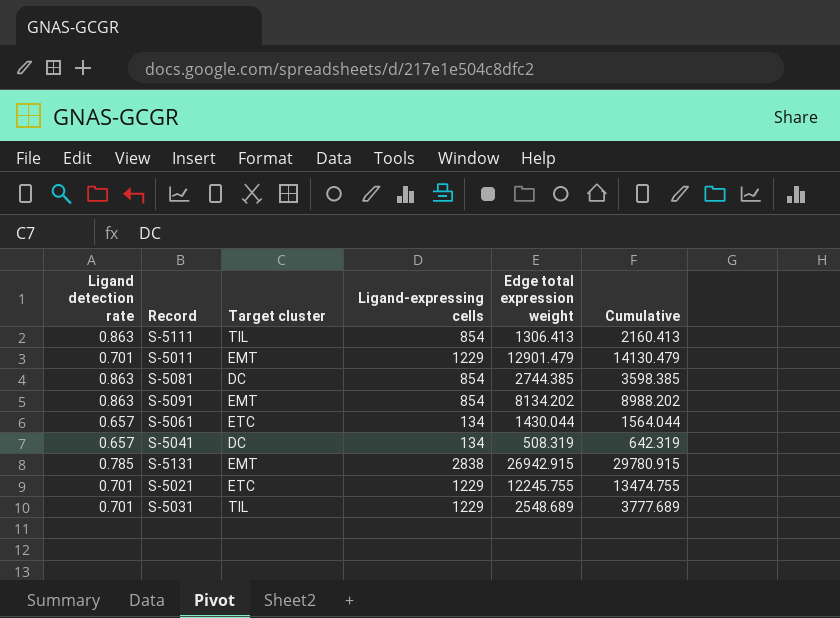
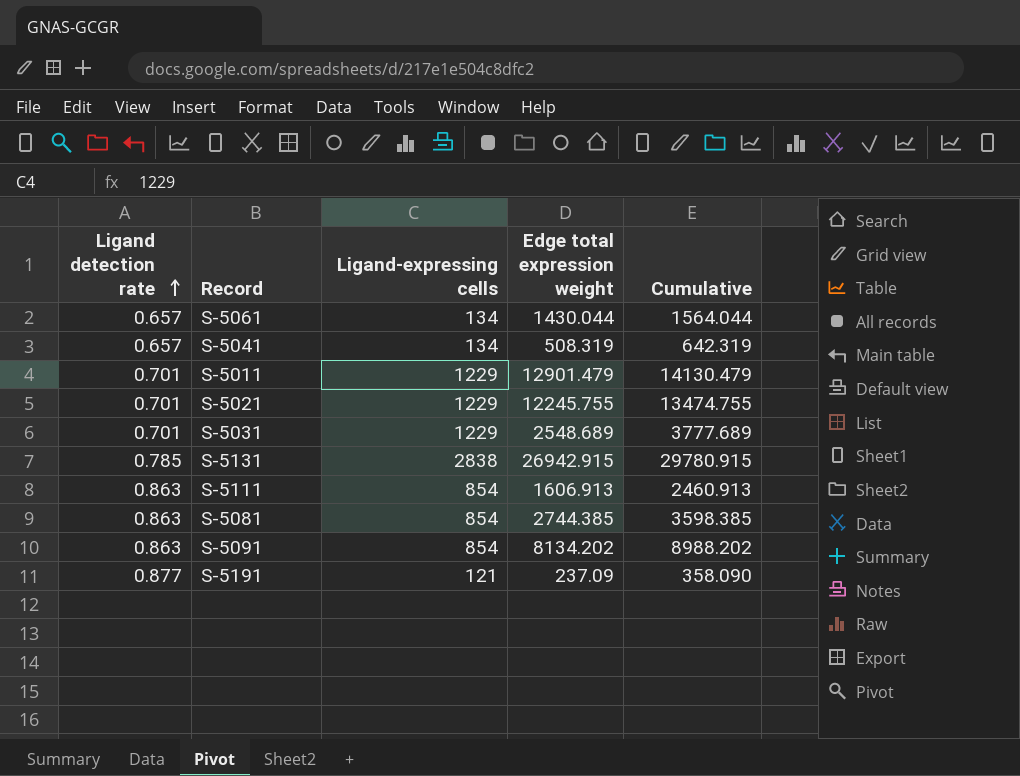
row order: none -> Ligand detection rate ascending
column Target cluster | position: 3 -> none
S-5111 | Edge total expression weight: 1306.413 -> 1606.913
S-5111 | Cumulative: 2160.413 -> 2460.913
row S-5191: none -> 0.877 | 121 | 237.09 | 358.090

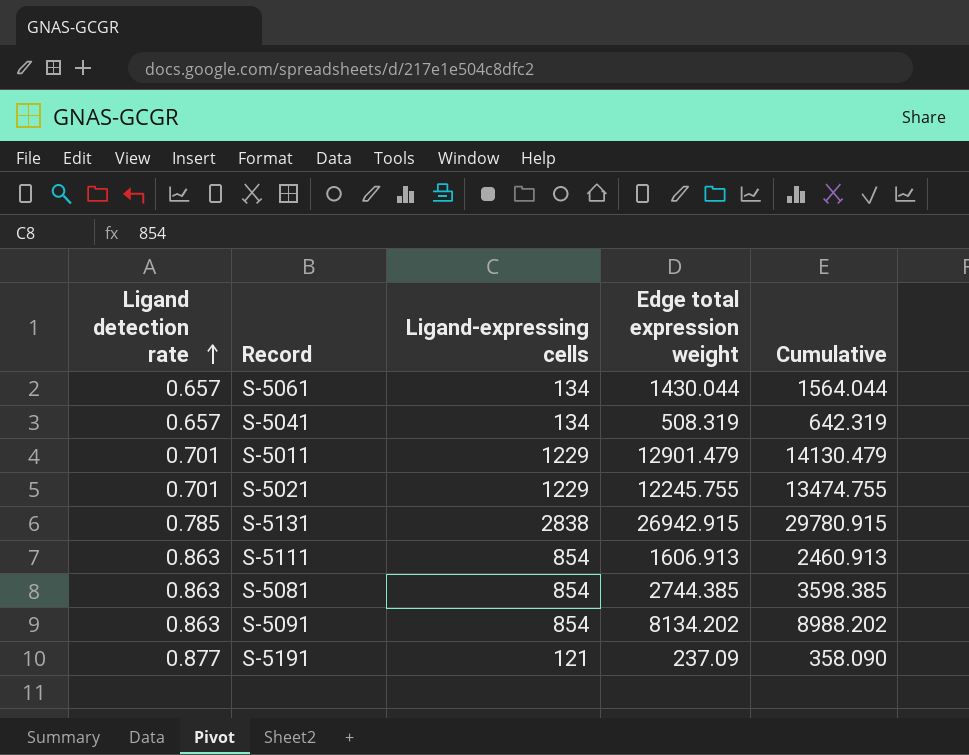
row S-5031: 0.701 | 1229 | 2548.689 | 3777.689 -> none

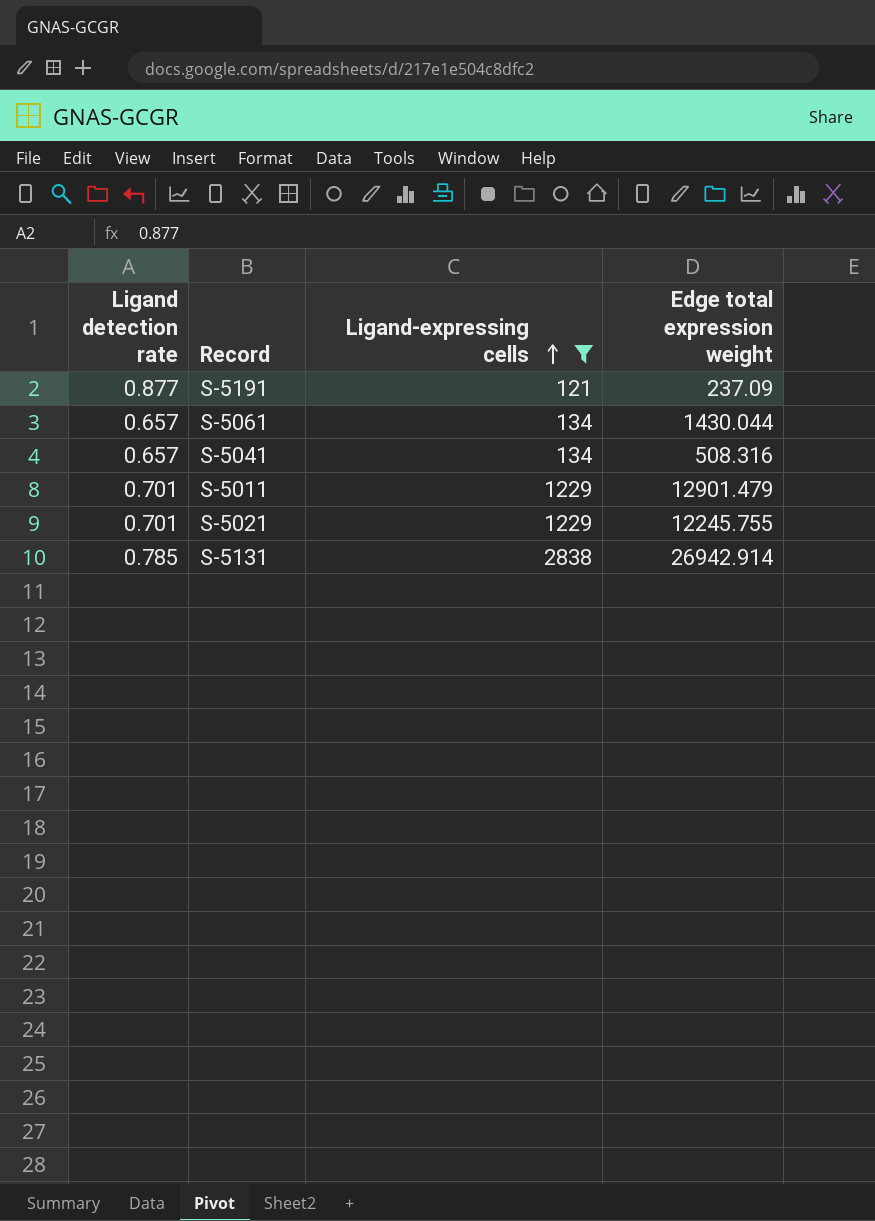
filter: none -> Ligand-expressing cells != 854
row order: Ligand detection rate ascending -> Ligand-expressing cells ascending
column Cumulative | formula: [Ligand-expressing cells] + [Edge total expression weight] -> none
S-5041 | Edge total expression weight: 508.319 -> 508.316
S-5131 | Edge total expression weight: 26942.915 -> 26942.914

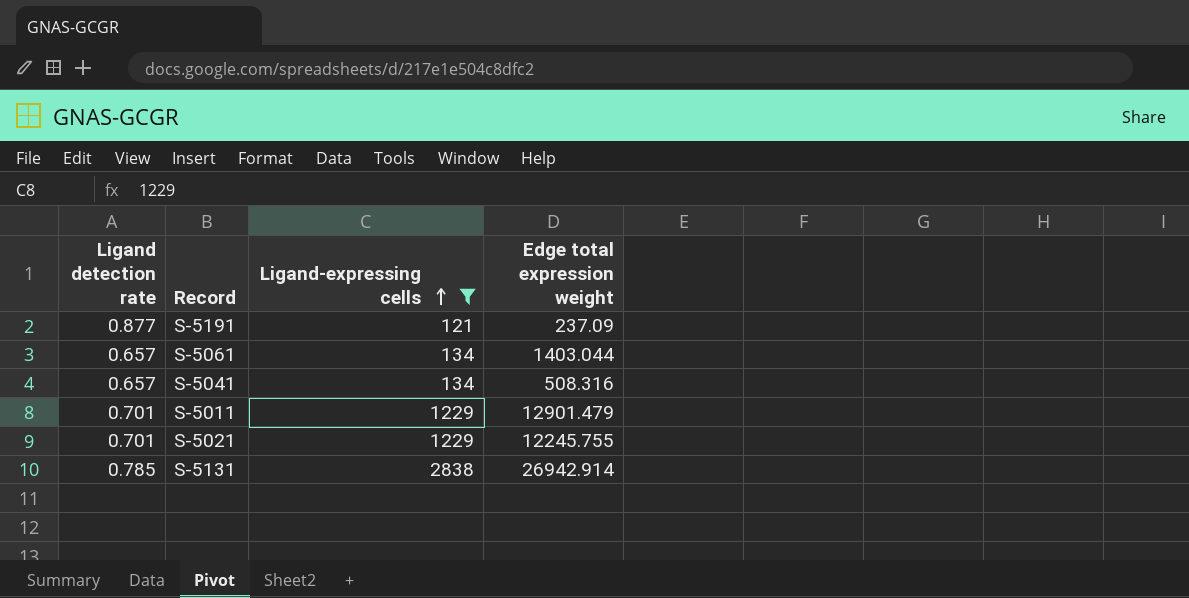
S-5061 | Edge total expression weight: 1430.044 -> 1403.044

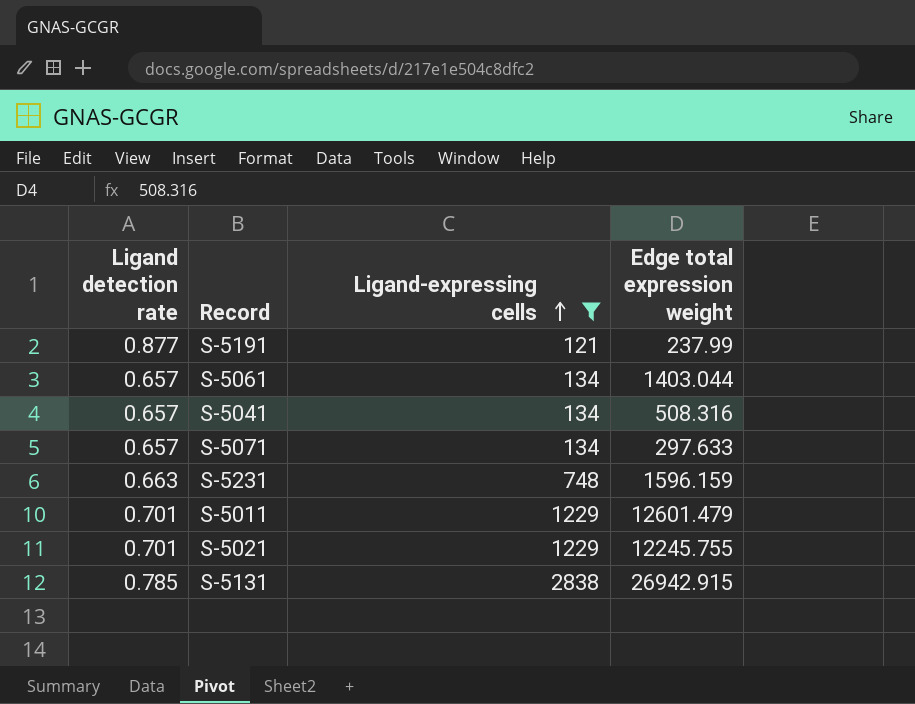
S-5191 | Edge total expression weight: 237.09 -> 237.99
row S-5071: none -> 0.657 | 134 | 297.633
row S-5231: none -> 0.663 | 748 | 1596.159
S-5011 | Edge total expression weight: 12901.479 -> 12601.479
S-5131 | Edge total expression weight: 26942.914 -> 26942.915

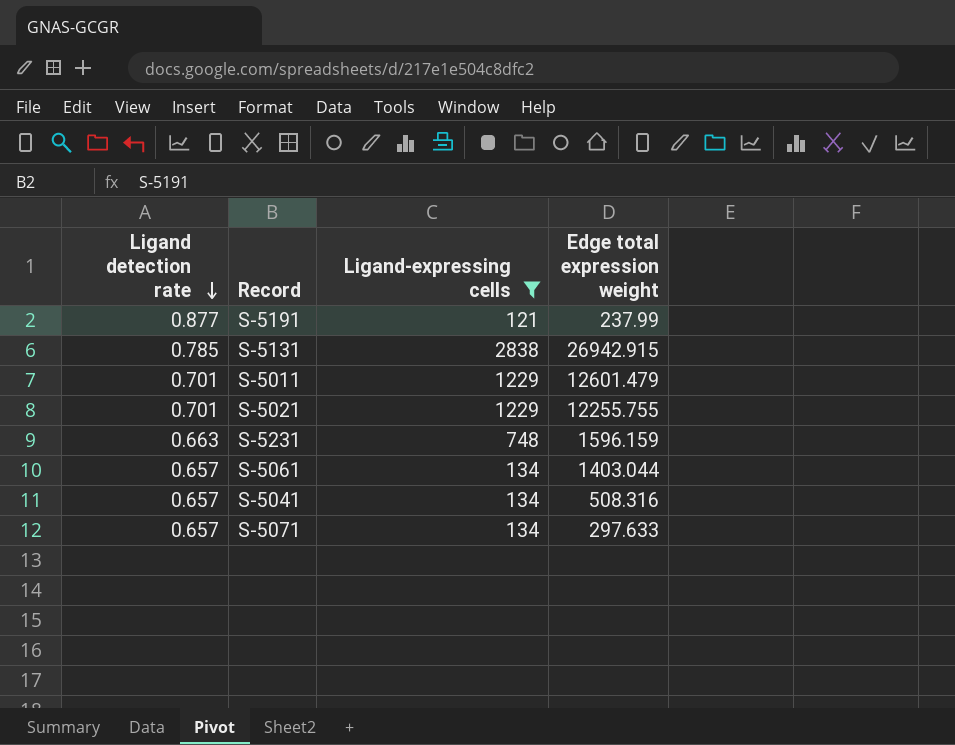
row order: Ligand-expressing cells ascending -> Ligand detection rate descending
S-5021 | Edge total expression weight: 12245.755 -> 12255.755

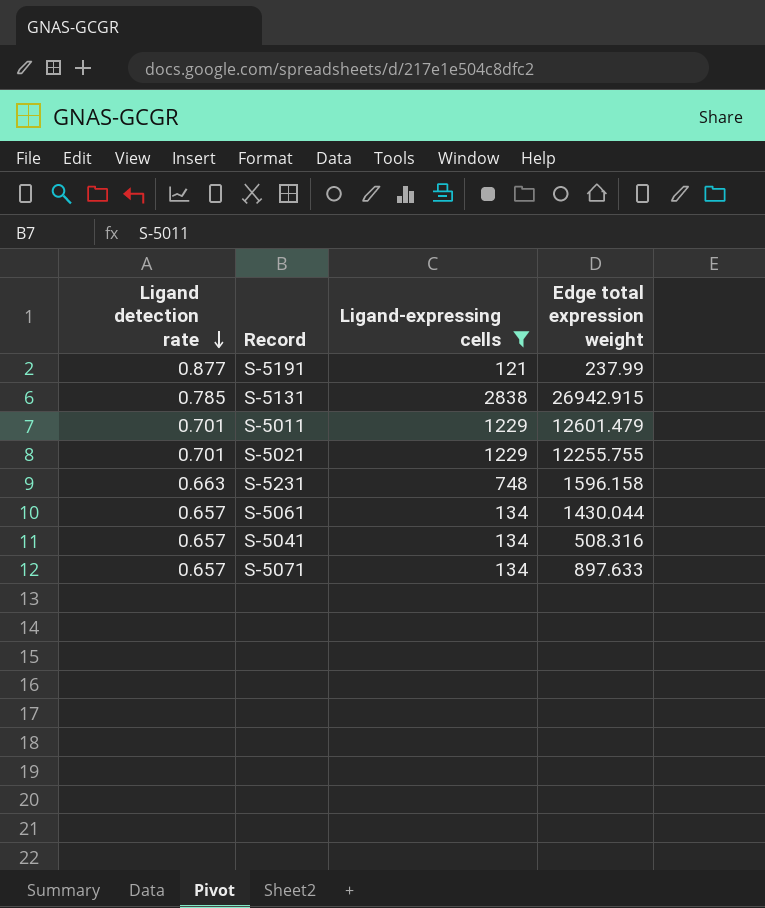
S-5231 | Edge total expression weight: 1596.159 -> 1596.158
S-5061 | Edge total expression weight: 1403.044 -> 1430.044
S-5071 | Edge total expression weight: 297.633 -> 897.633

